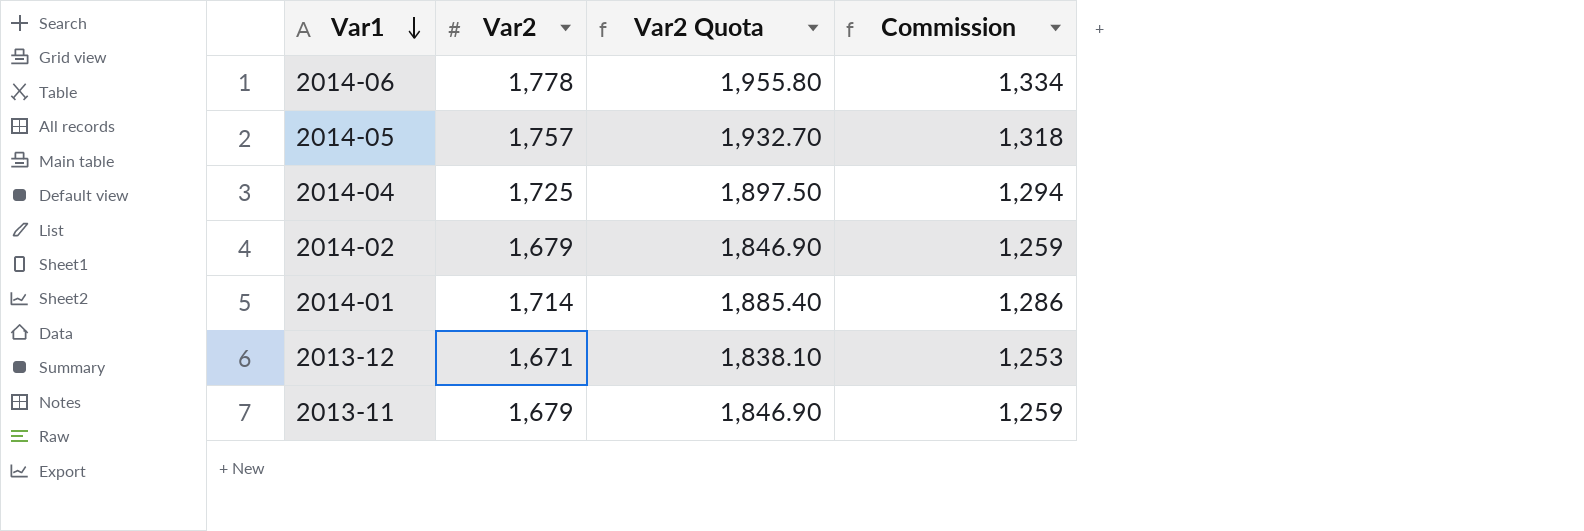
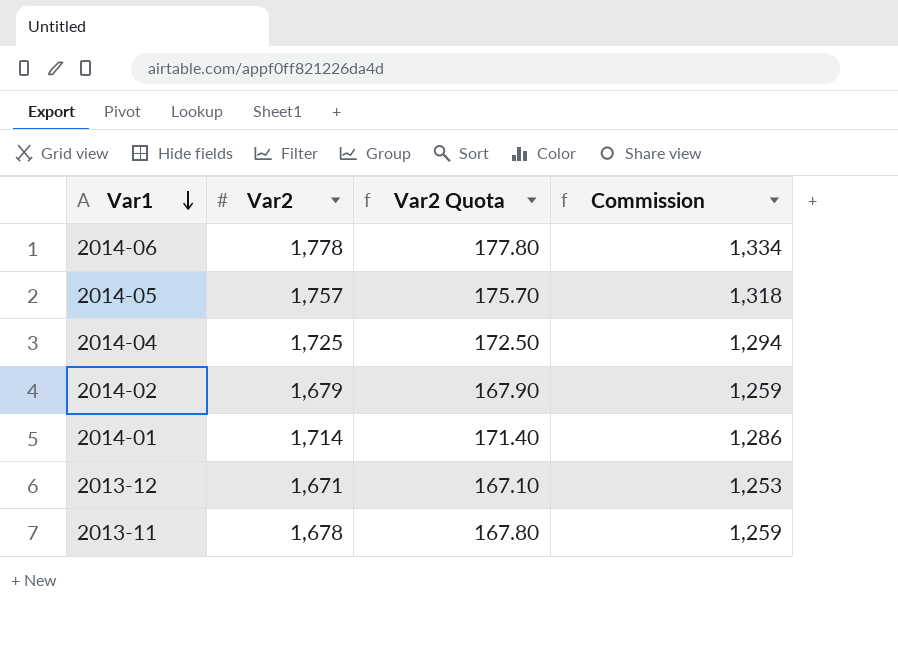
column Var2 Quota | formula: [Var2] * 1.1 -> [Var2] * 0.1
2013-11 | Var2: 1,679 -> 1,678

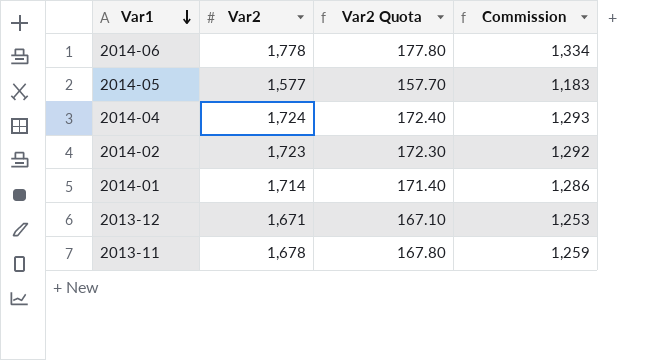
2014-05 | Var2: 1,757 -> 1,577
2014-05 | Var2 Quota: 175.70 -> 157.70
2014-05 | Commission: 1,318 -> 1,183
2014-04 | Var2: 1,725 -> 1,724
2014-04 | Var2 Quota: 172.50 -> 172.40
2014-04 | Commission: 1,294 -> 1,293
2014-02 | Var2: 1,679 -> 1,723
2014-02 | Var2 Quota: 167.90 -> 172.30
2014-02 | Commission: 1,259 -> 1,292

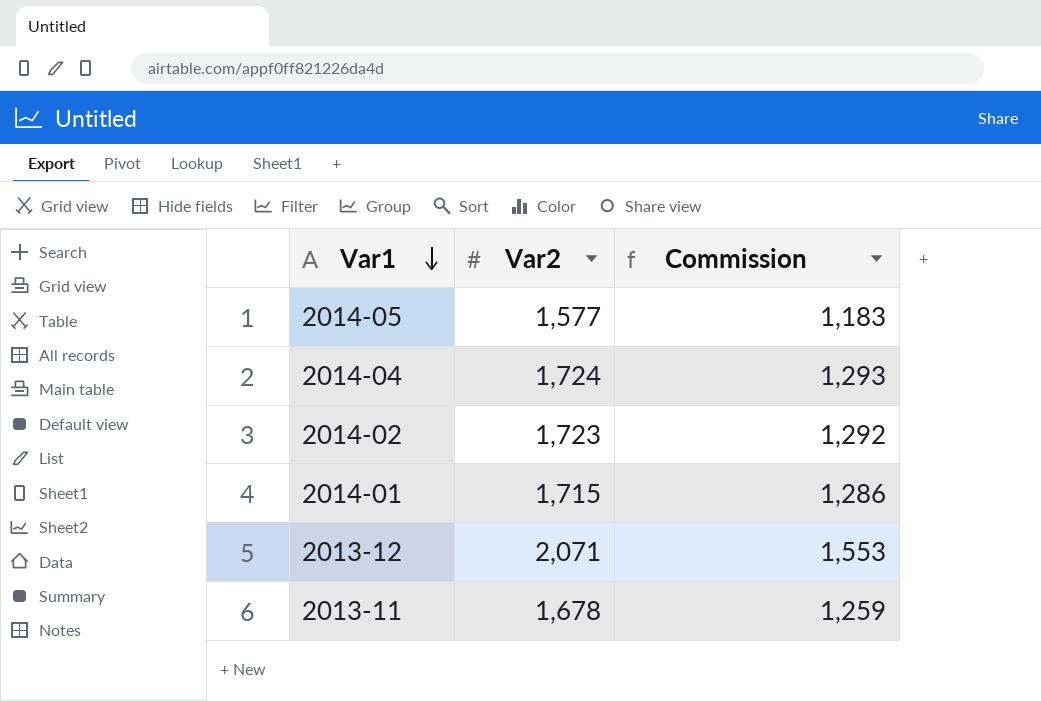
column Var2 Quota | formula: [Var2] * 0.1 -> none
row 2014-06: 1,778 | 177.80 | 1,334 -> none
2014-01 | Var2: 1,714 -> 1,715
2013-12 | Var2: 1,671 -> 2,071
2013-12 | Commission: 1,253 -> 1,553

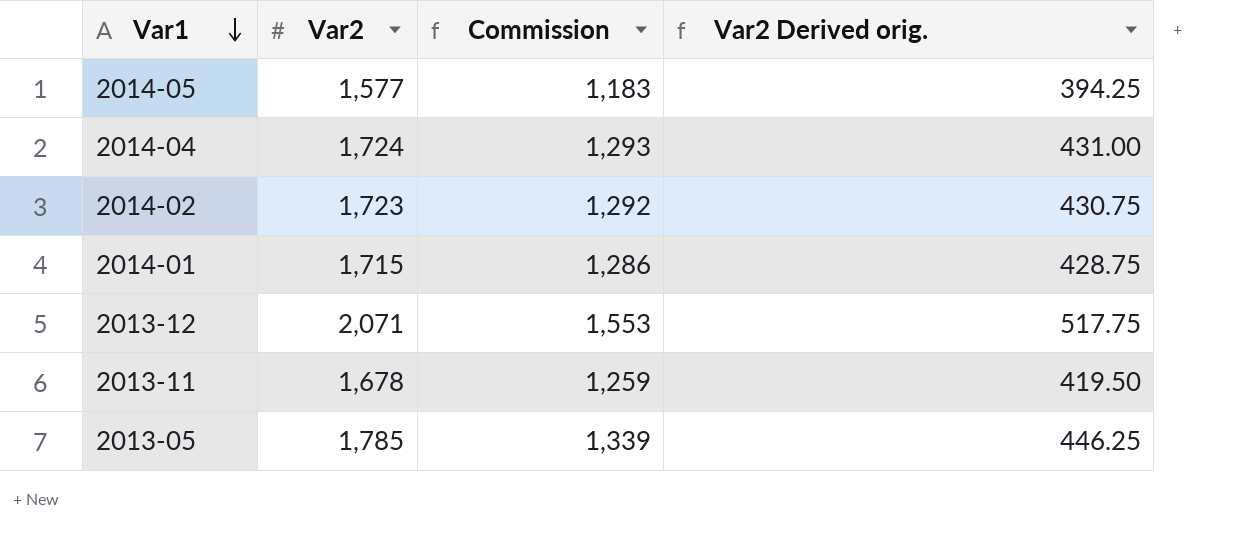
column Var2 Derived orig. | formula: none -> [Var2] * 0.25
row 2013-05: none -> 1,785 | 1,339 | 446.25

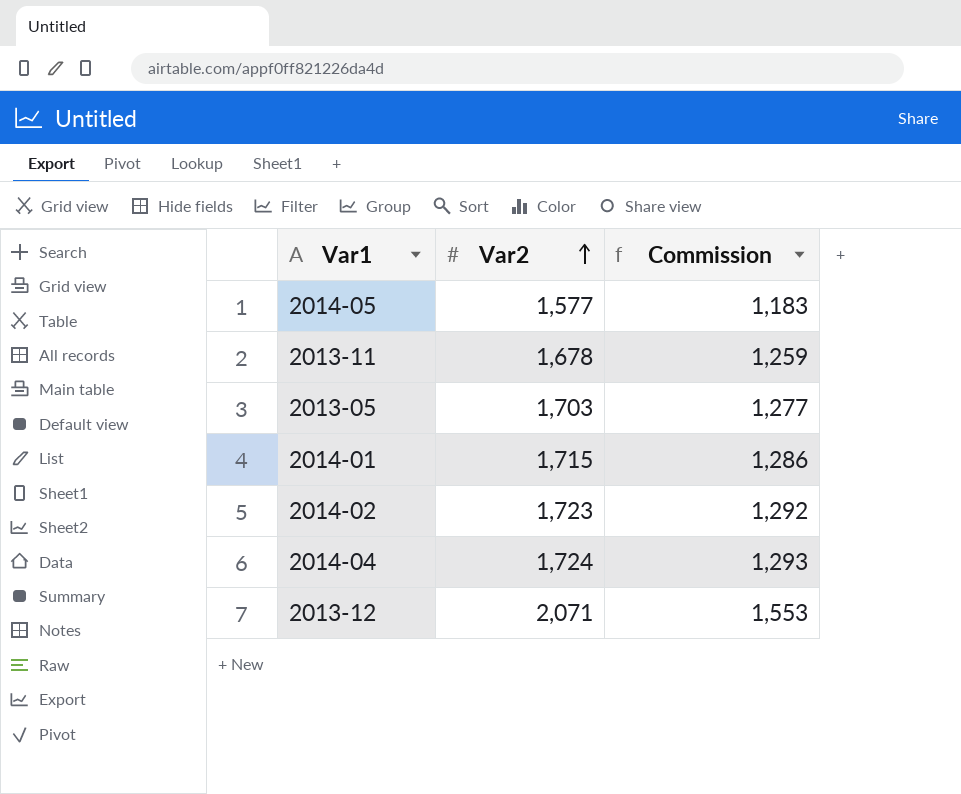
row order: Var1 descending -> Var2 ascending
column Var2 Derived orig. | formula: [Var2] * 0.25 -> none
2013-05 | Var2: 1,785 -> 1,703
2013-05 | Commission: 1,339 -> 1,277

